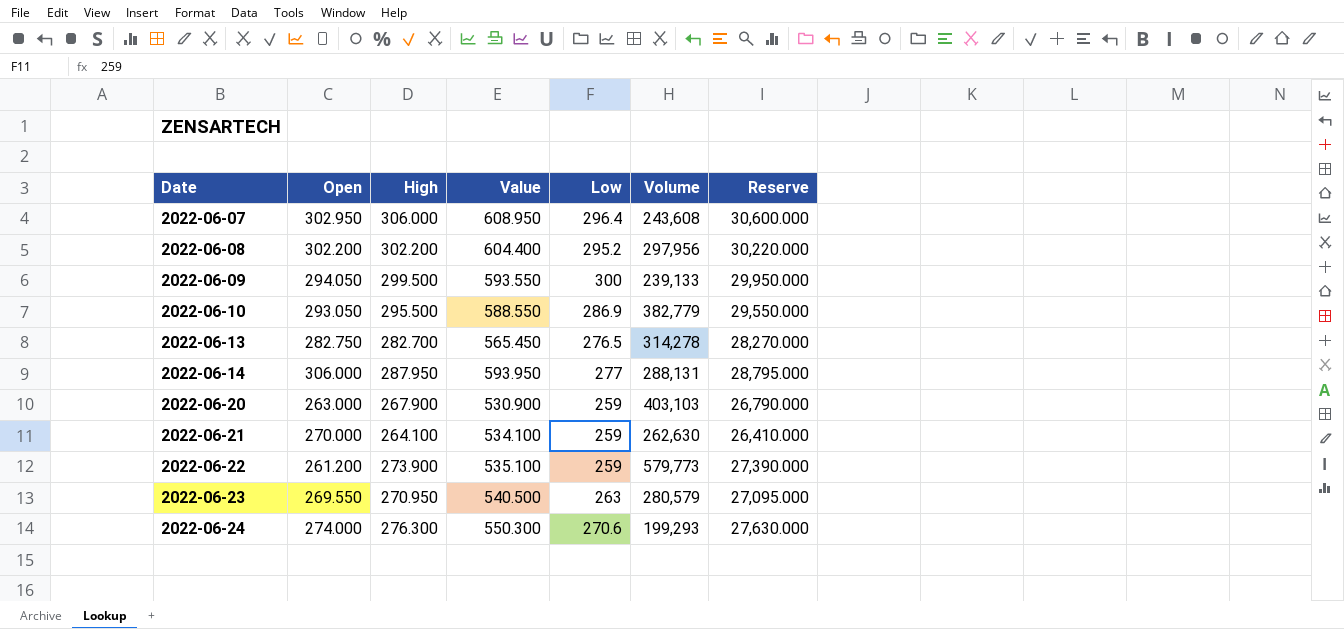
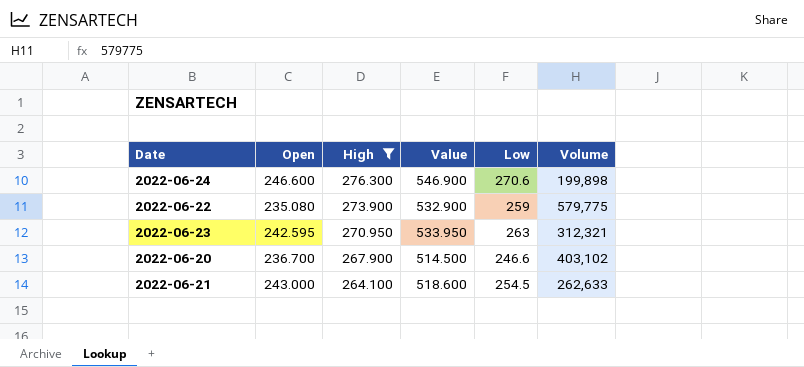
filter: none -> High <= 276.300
row order: Date ascending -> High descending
column Reserve | formula: [High] * 100 -> none
column Value | formula: [Open] + [High] -> [High] + [Low]
2022-06-24 | Open: 274.000 -> 246.600
2022-06-24 | Volume: 199,293 -> 199,898
2022-06-22 | Open: 261.200 -> 235.080
2022-06-22 | Volume: 579,773 -> 579,775
2022-06-23 | Open: 269.550 -> 242.595
2022-06-23 | Volume: 280,579 -> 312,321
2022-06-20 | Open: 263.000 -> 236.700
2022-06-20 | Low: 259 -> 246.6
2022-06-20 | Volume: 403,103 -> 403,102
2022-06-21 | Open: 270.000 -> 243.000
2022-06-21 | Low: 259 -> 254.5
2022-06-21 | Volume: 262,630 -> 262,633

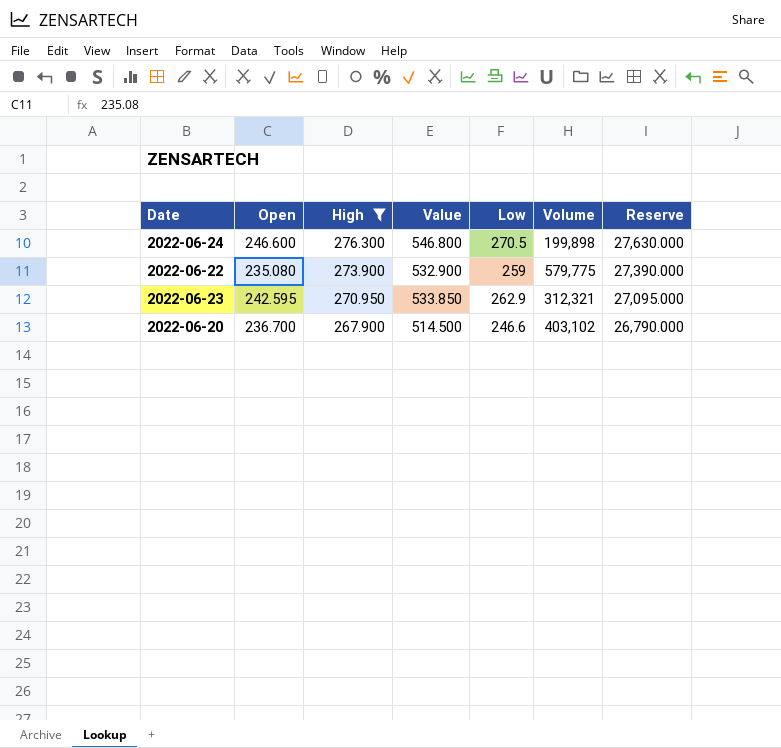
column Reserve | formula: none -> [High] * 100
row 2022-06-21: 243.000 | 264.100 | 518.600 | 254.5 | 262,633 -> none
2022-06-24 | Value: 546.900 -> 546.800
2022-06-24 | Low: 270.6 -> 270.5
2022-06-23 | Value: 533.950 -> 533.850
2022-06-23 | Low: 263 -> 262.9

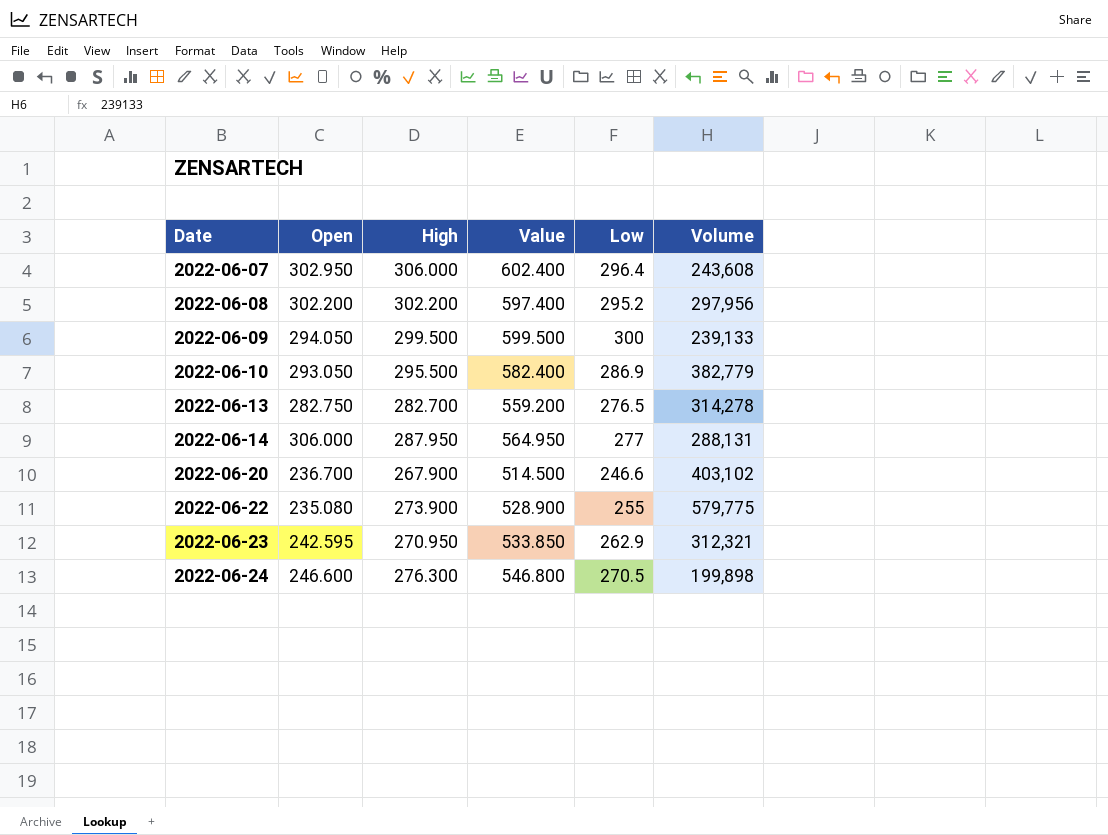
filter: High <= 276.300 -> none
row order: High descending -> Date ascending
column Reserve | formula: [High] * 100 -> none
2022-06-22 | Value: 532.900 -> 528.900
2022-06-22 | Low: 259 -> 255

